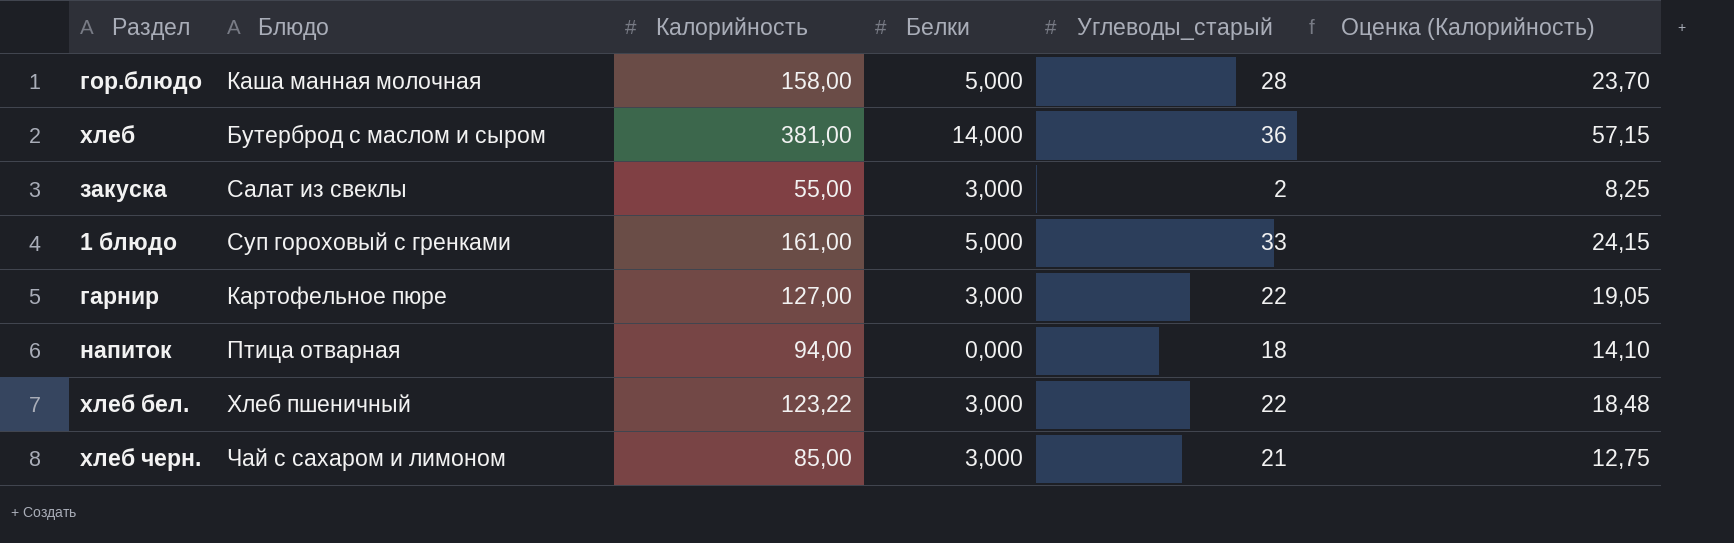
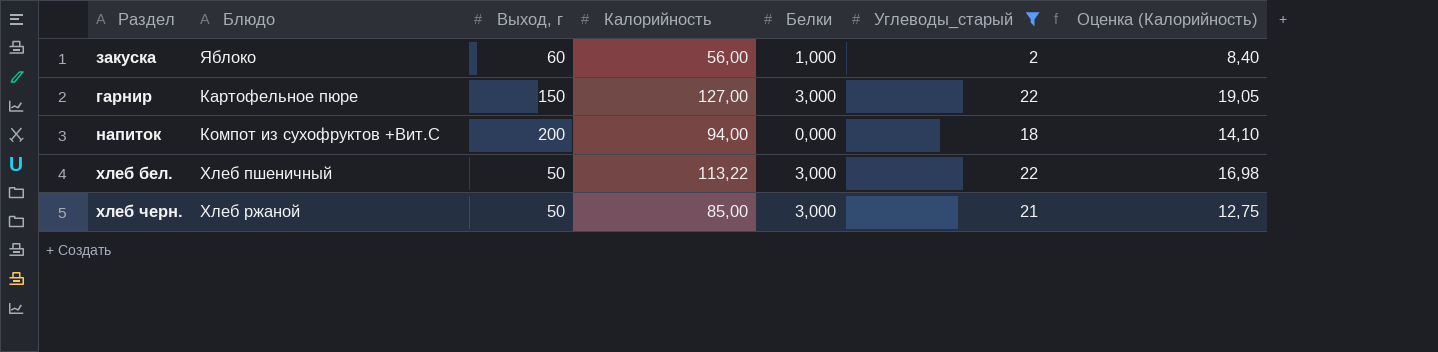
filter: none -> Углеводы_старый <= 22
column Выход, г | position: none -> 3
закуска | Блюдо: Салат из свеклы -> Яблоко
закуска | Калорийность: 55,00 -> 56,00
закуска | Белки: 3,000 -> 1,000
закуска | Оценка (Калорийность): 8,25 -> 8,40
напиток | Блюдо: Птица отварная -> Компот из сухофруктов +Вит.С
хлеб бел. | Калорийность: 123,22 -> 113,22
хлеб бел. | Оценка (Калорийность): 18,48 -> 16,98
хлеб черн. | Блюдо: Чай с сахаром и лимоном -> Хлеб ржаной

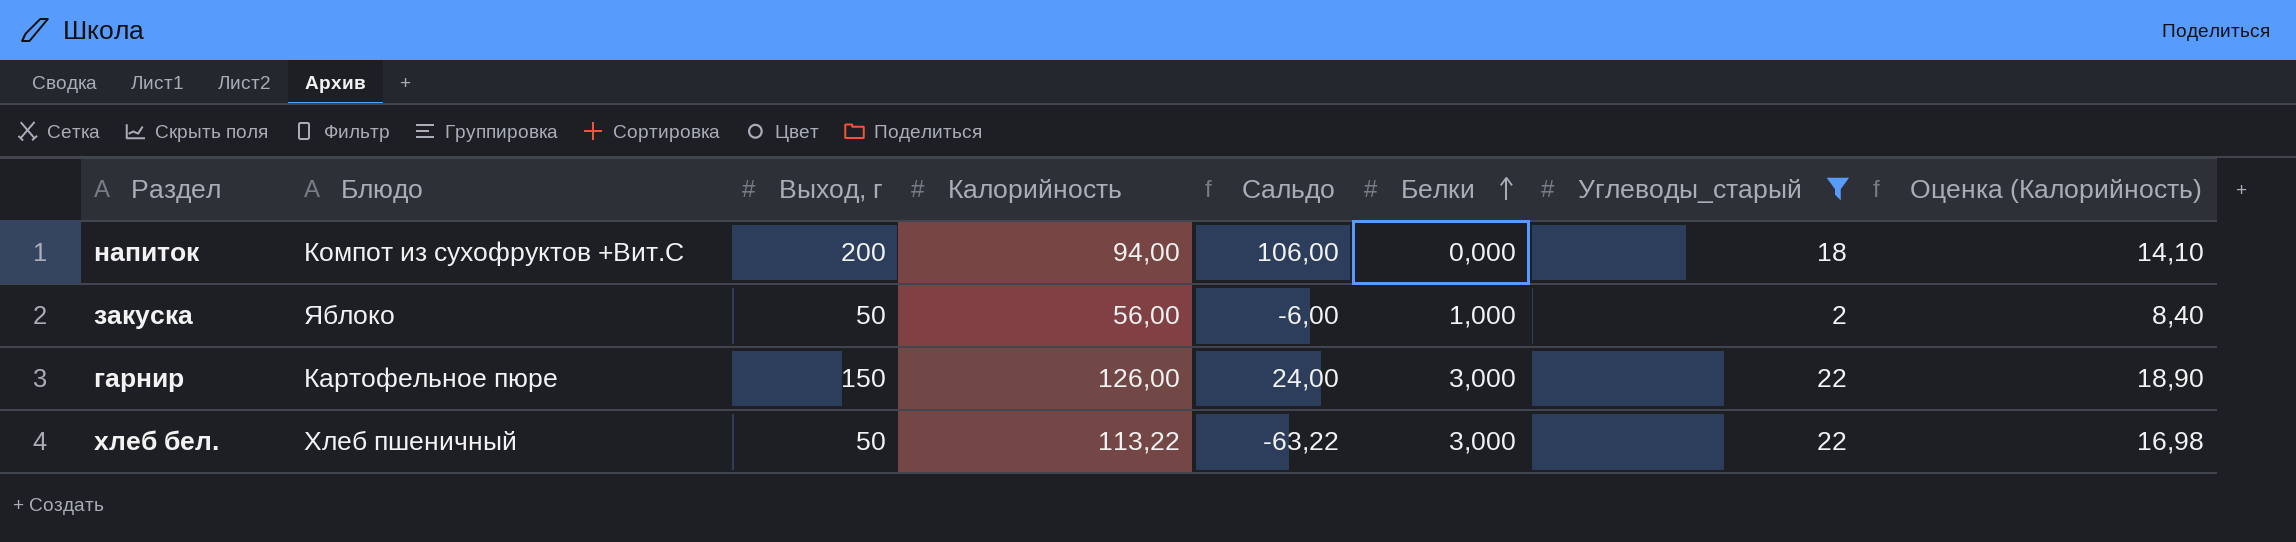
row order: none -> Белки ascending
column Сальдо | formula: none -> [Выход, г] - [Калорийность]
row хлеб черн.: Хлеб ржаной | 50 | 85,00 | 3,000 | 21 | 12,75 -> none
закуска | Выход, г: 60 -> 50
гарнир | Калорийность: 127,00 -> 126,00
гарнир | Оценка (Калорийность): 19,05 -> 18,90

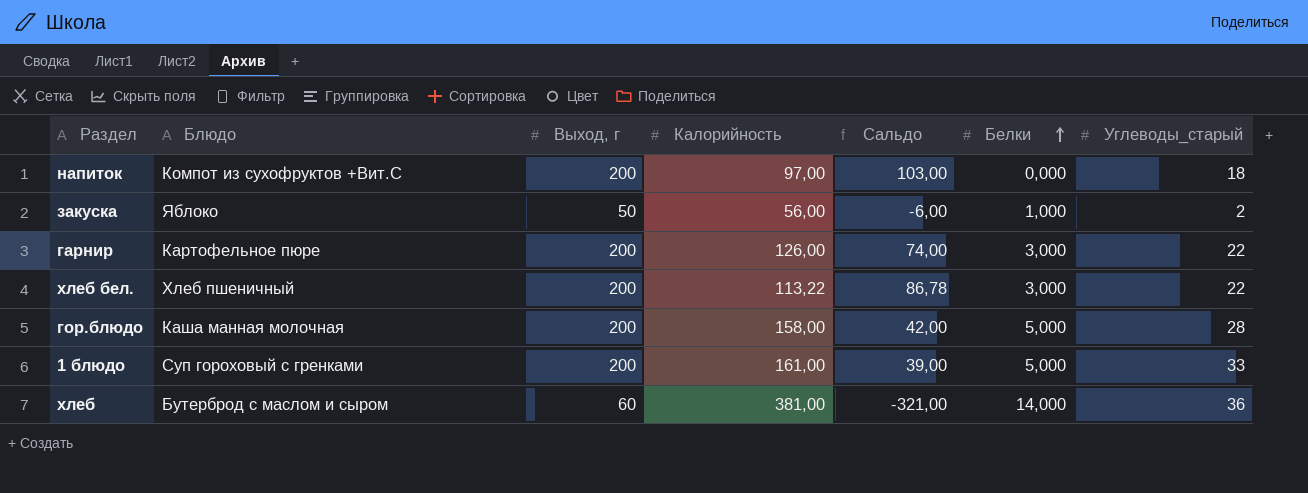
filter: Углеводы_старый <= 22 -> none
column Оценка (Калорийность) | formula: [Калорийность] * 0,15 -> none
напиток | Калорийность: 94,00 -> 97,00
напиток | Сальдо: 106,00 -> 103,00
гарнир | Выход, г: 150 -> 200
гарнир | Сальдо: 24,00 -> 74,00
хлеб бел. | Выход, г: 50 -> 200
хлеб бел. | Сальдо: -63,22 -> 86,78

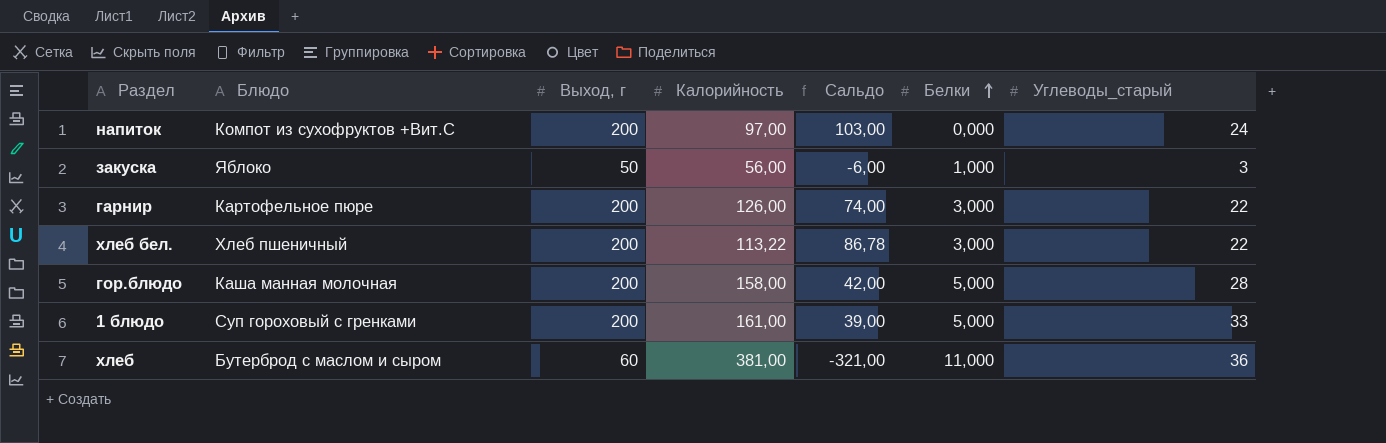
напиток | Углеводы_старый: 18 -> 24
закуска | Углеводы_старый: 2 -> 3
хлеб | Белки: 14,000 -> 11,000

